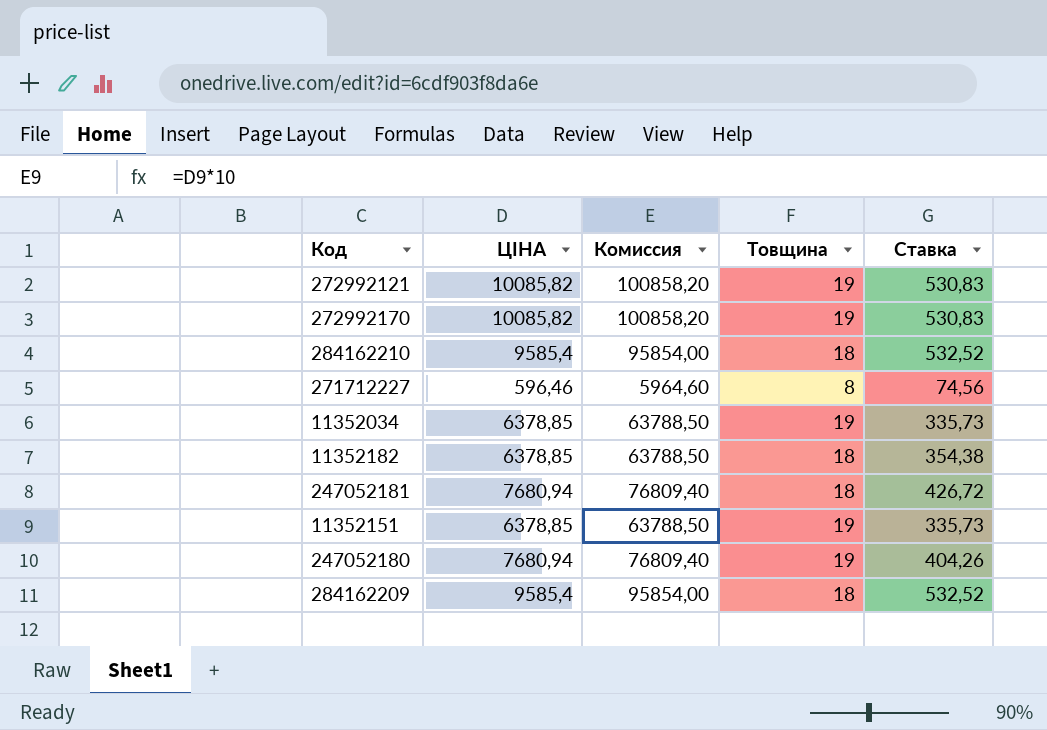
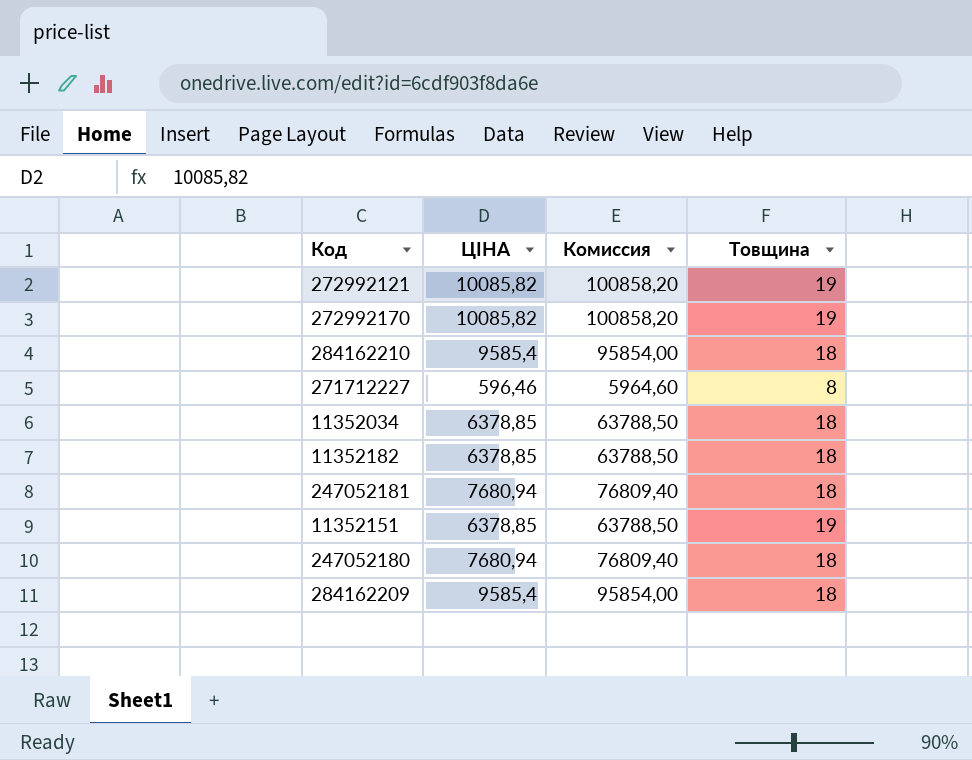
column Ставка | formula: [ЦІНА] / [Товщина] -> none
11352034 | Товщина: 19 -> 18
247052180 | Товщина: 19 -> 18

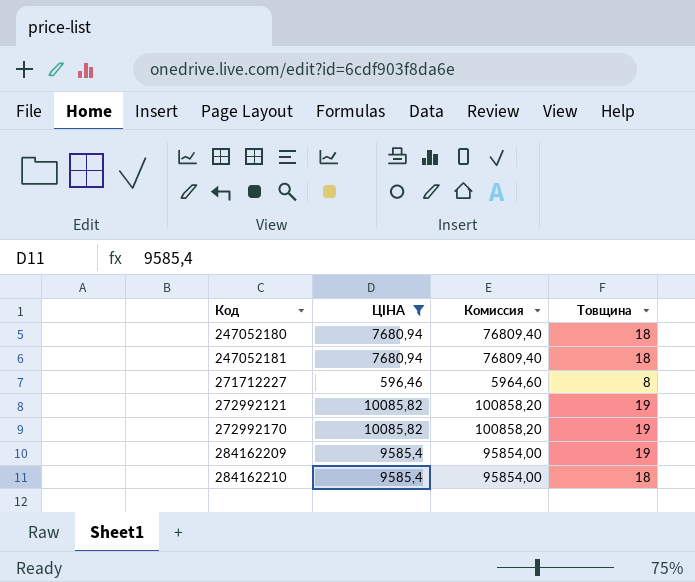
filter: none -> ЦІНА != 6378,85
row order: none -> Код ascending
284162209 | Товщина: 18 -> 19

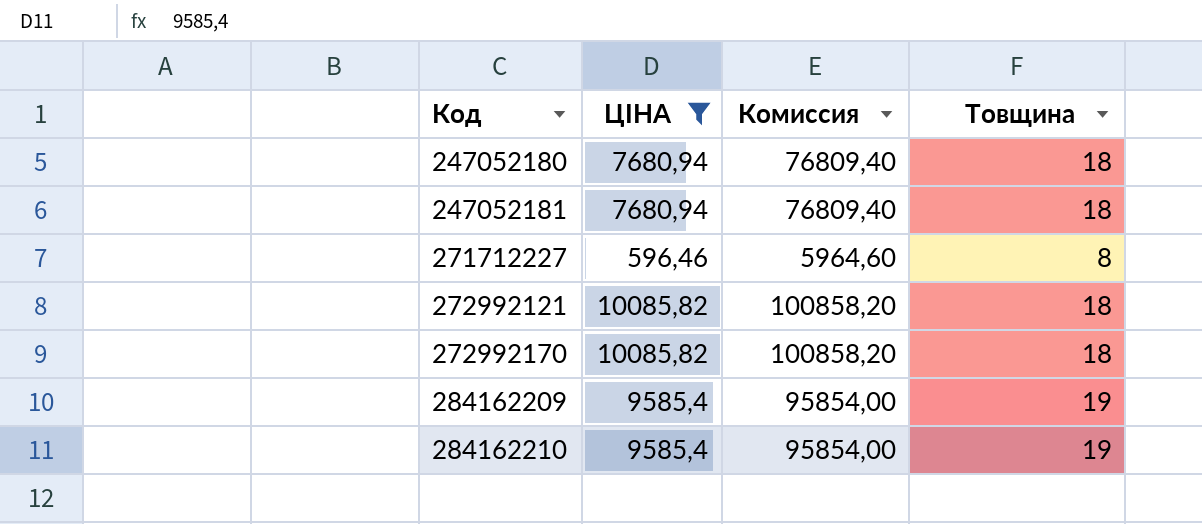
272992121 | Товщина: 19 -> 18
272992170 | Товщина: 19 -> 18
284162210 | Товщина: 18 -> 19

